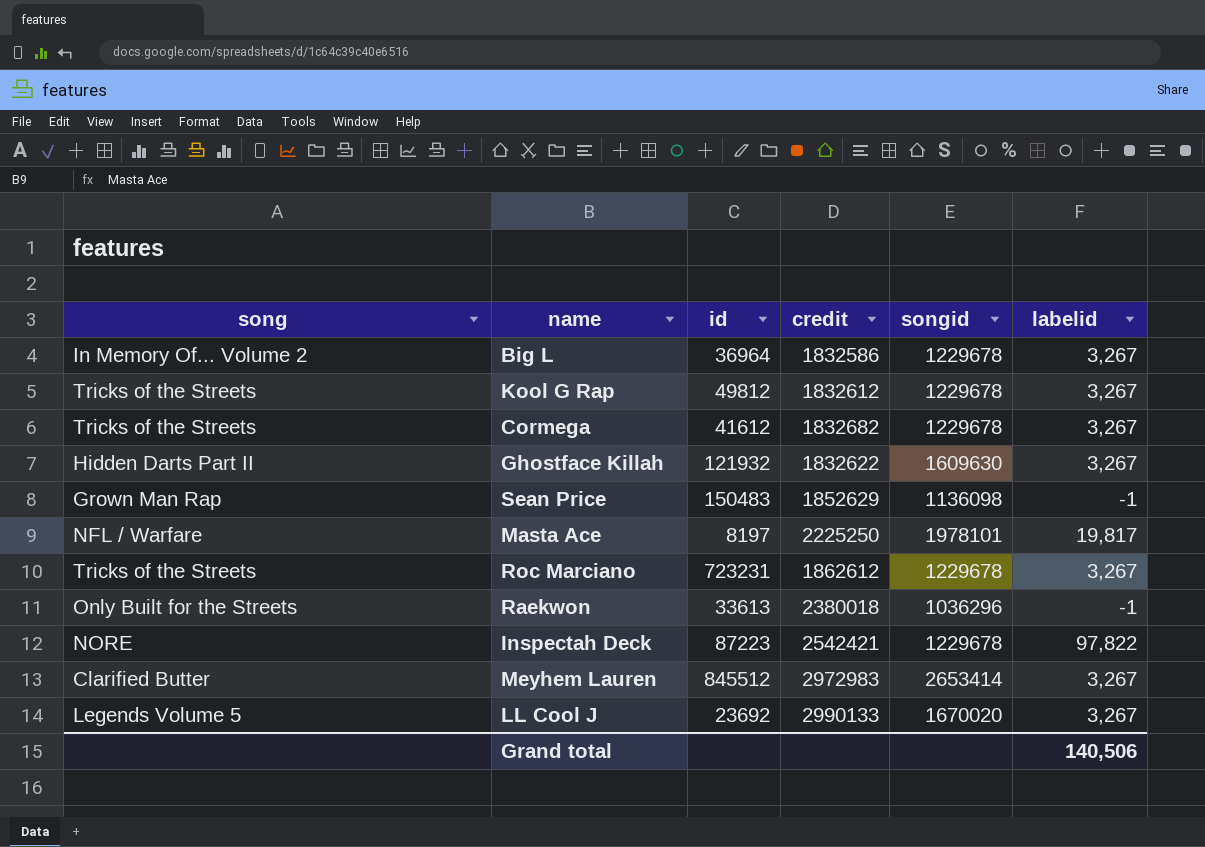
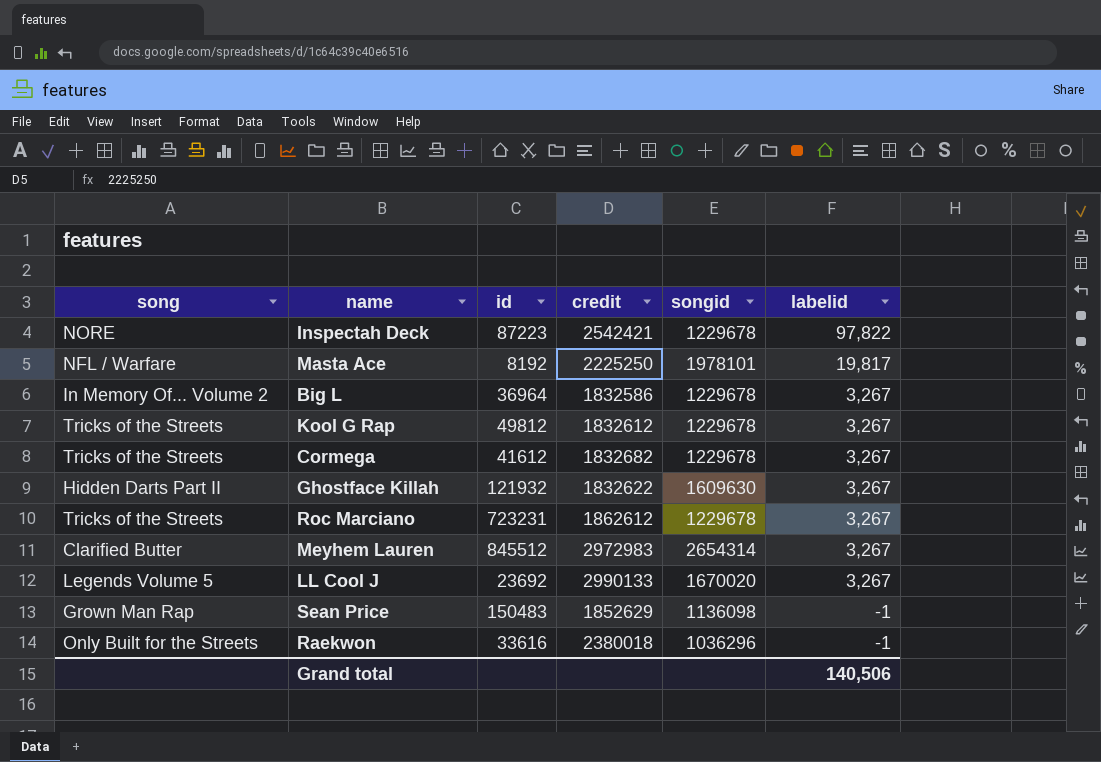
row order: none -> labelid descending
Masta Ace | id: 8197 -> 8192
Meyhem Lauren | songid: 2653414 -> 2654314
Raekwon | id: 33613 -> 33616

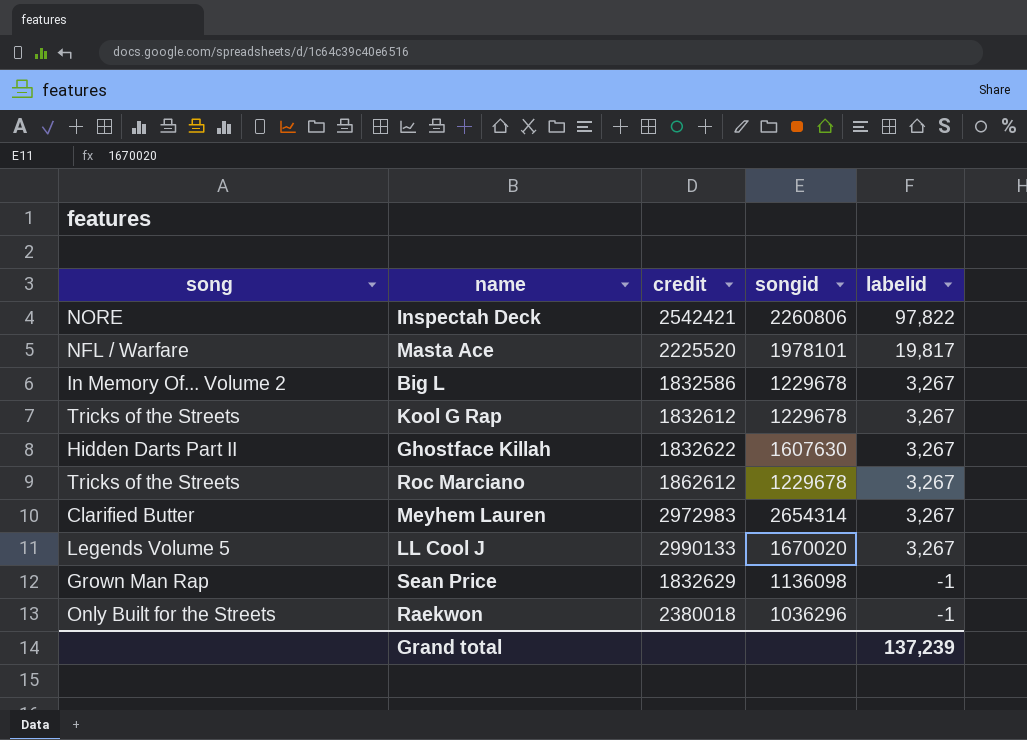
column id | position: 3 -> none
row Cormega: Tricks of the Streets | 41612 | 1832682 | 1229678 | 3,267 -> none
Inspectah Deck | songid: 1229678 -> 2260806
Masta Ace | credit: 2225250 -> 2225520
Ghostface Killah | songid: 1609630 -> 1607630
Sean Price | credit: 1852629 -> 1832629
Grand total | labelid: 140,506 -> 137,239

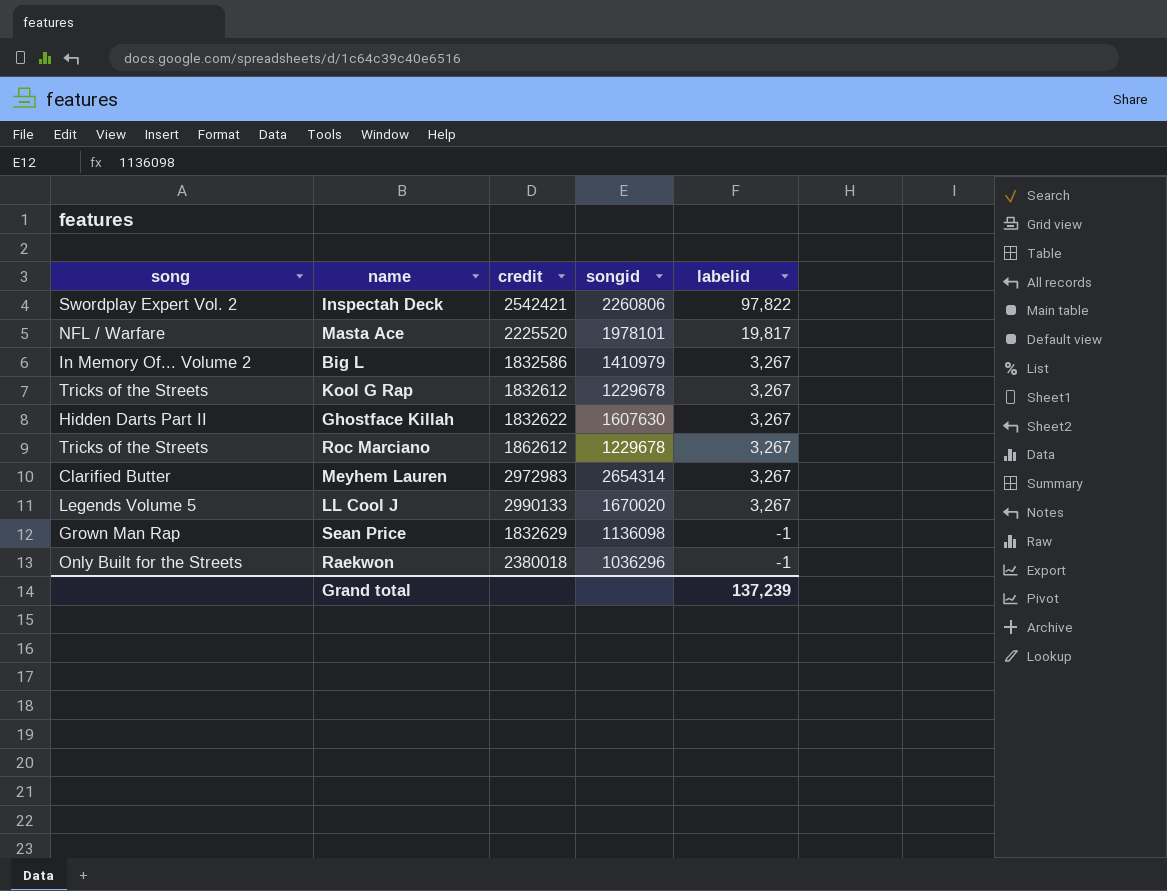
Inspectah Deck | song: NORE -> Swordplay Expert Vol. 2
Big L | songid: 1229678 -> 1410979

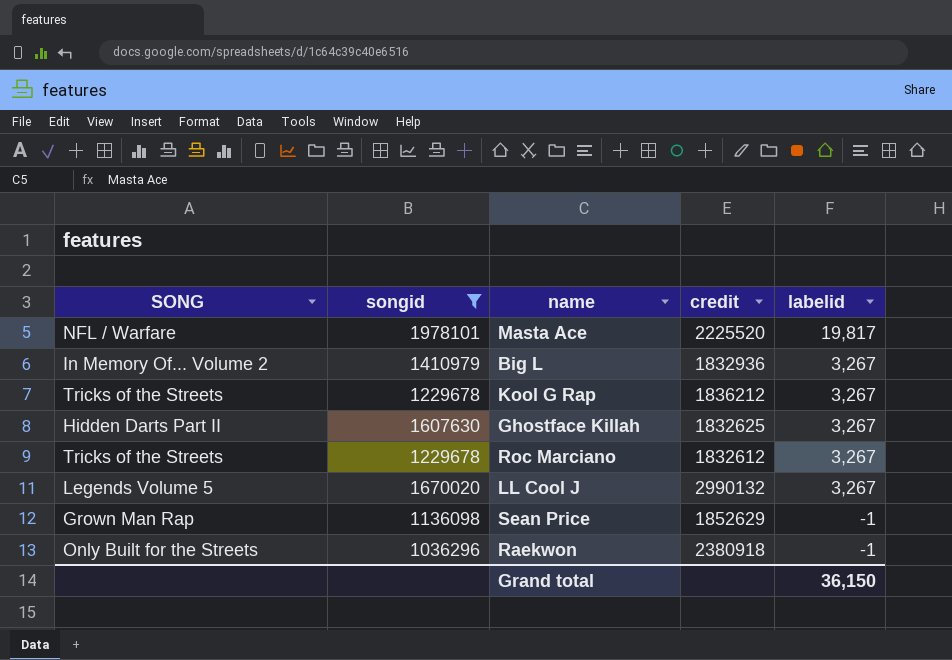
filter: none -> songid <= 1978101
column name: song -> SONG
column songid | position: 4 -> 2
Big L | credit: 1832586 -> 1832936
Kool G Rap | credit: 1832612 -> 1836212
Ghostface Killah | credit: 1832622 -> 1832625
Roc Marciano | credit: 1862612 -> 1832612
LL Cool J | credit: 2990133 -> 2990132
Sean Price | credit: 1832629 -> 1852629
Raekwon | credit: 2380018 -> 2380918
Grand total | labelid: 137,239 -> 36,150

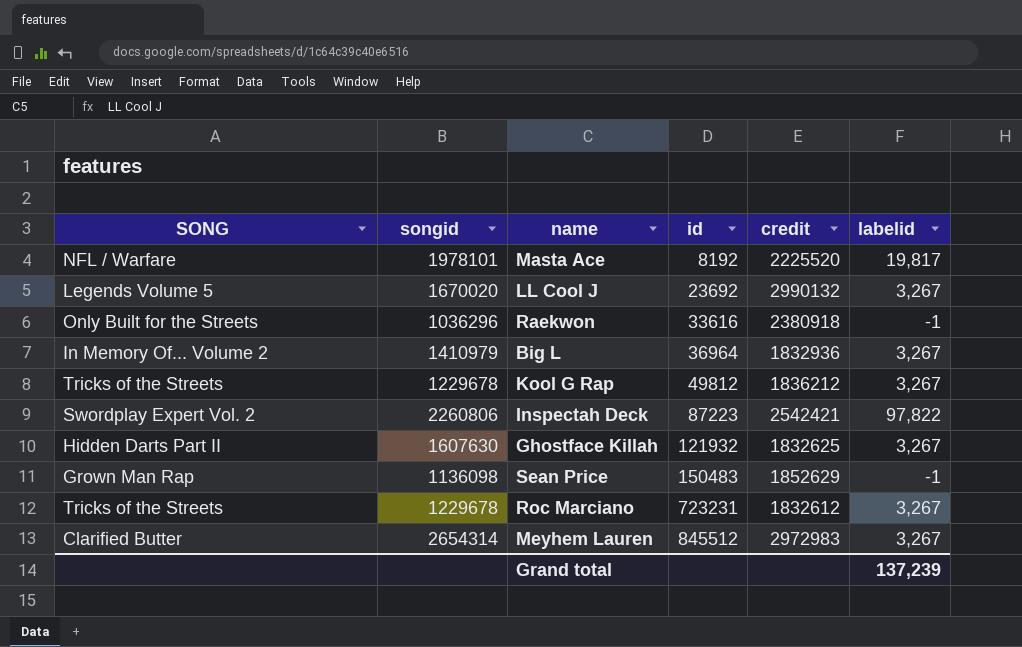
filter: songid <= 1978101 -> none
row order: labelid descending -> id ascending
column id | position: none -> 4
Grand total | labelid: 36,150 -> 137,239

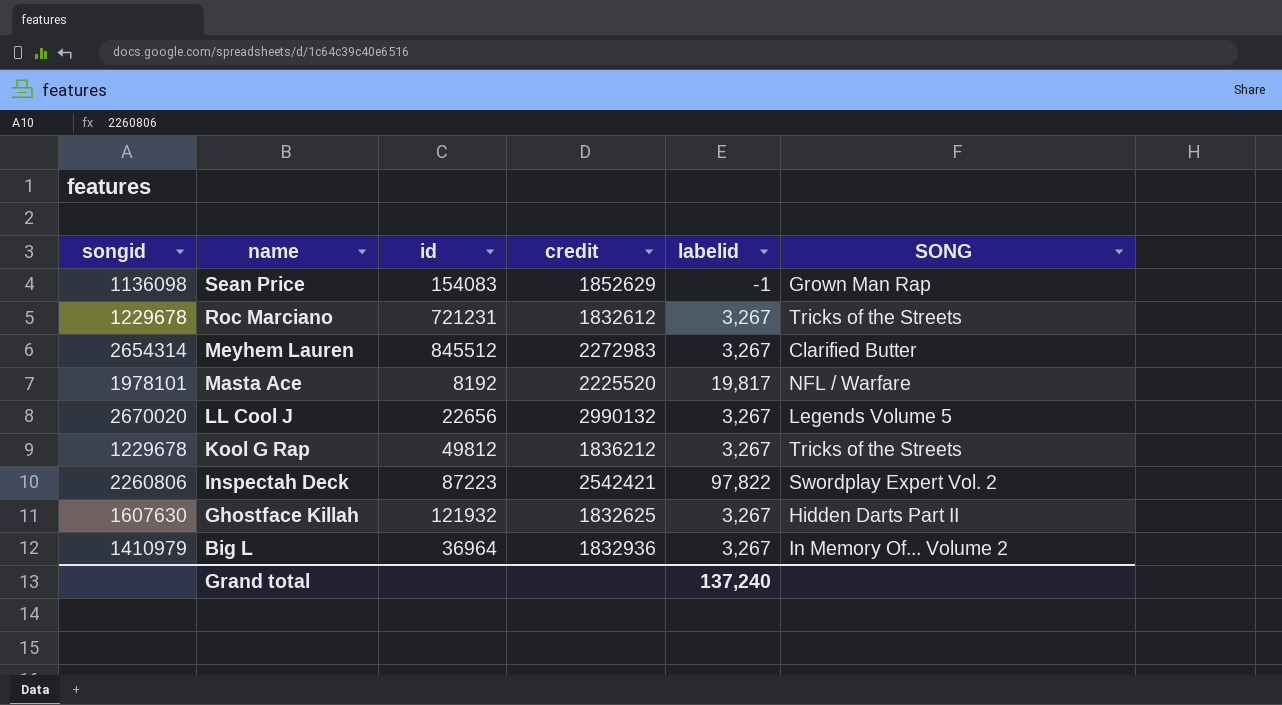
row order: id ascending -> name descending
column SONG | position: 1 -> 6
row Raekwon: Only Built for the Streets | 1036296 | 33616 | 2380918 | -1 -> none
Sean Price | id: 150483 -> 154083
Roc Marciano | id: 723231 -> 721231
Meyhem Lauren | credit: 2972983 -> 2272983
LL Cool J | songid: 1670020 -> 2670020
LL Cool J | id: 23692 -> 22656
Grand total | labelid: 137,239 -> 137,240

